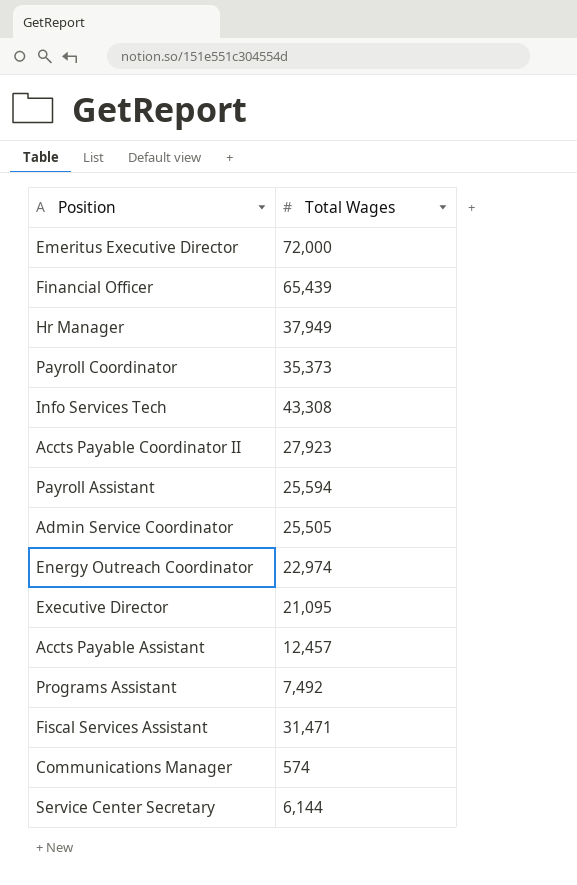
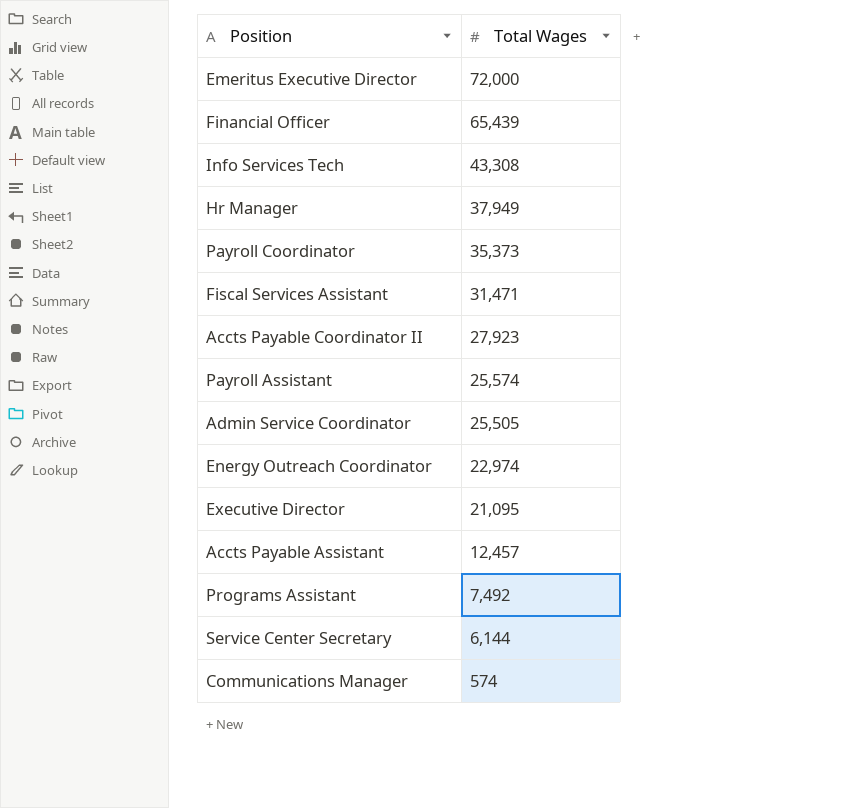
row order: none -> Total Wages descending
Payroll Assistant | Total Wages: 25,594 -> 25,574

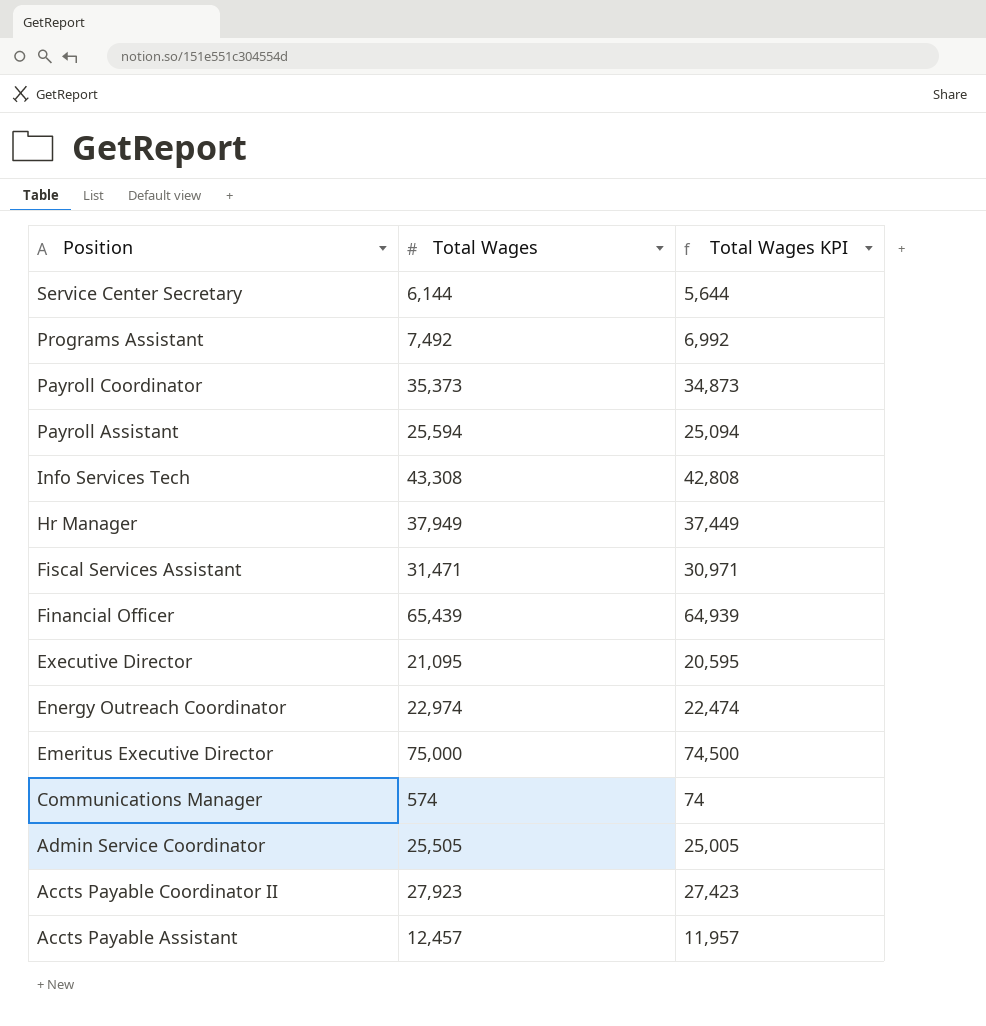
row order: Total Wages descending -> Position descending
column Total Wages KPI | formula: none -> [Total Wages] - 500
Payroll Assistant | Total Wages: 25,574 -> 25,594
Emeritus Executive Director | Total Wages: 72,000 -> 75,000

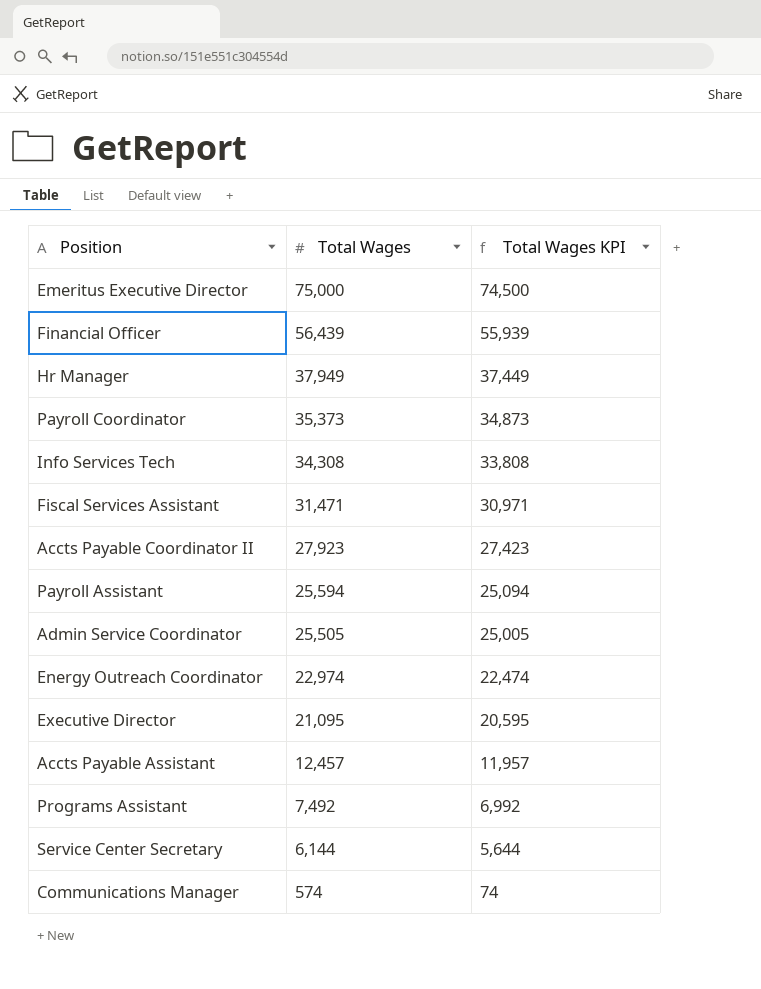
row order: Position descending -> Total Wages descending
Financial Officer | Total Wages: 65,439 -> 56,439
Financial Officer | Total Wages KPI: 64,939 -> 55,939
Info Services Tech | Total Wages: 43,308 -> 34,308
Info Services Tech | Total Wages KPI: 42,808 -> 33,808

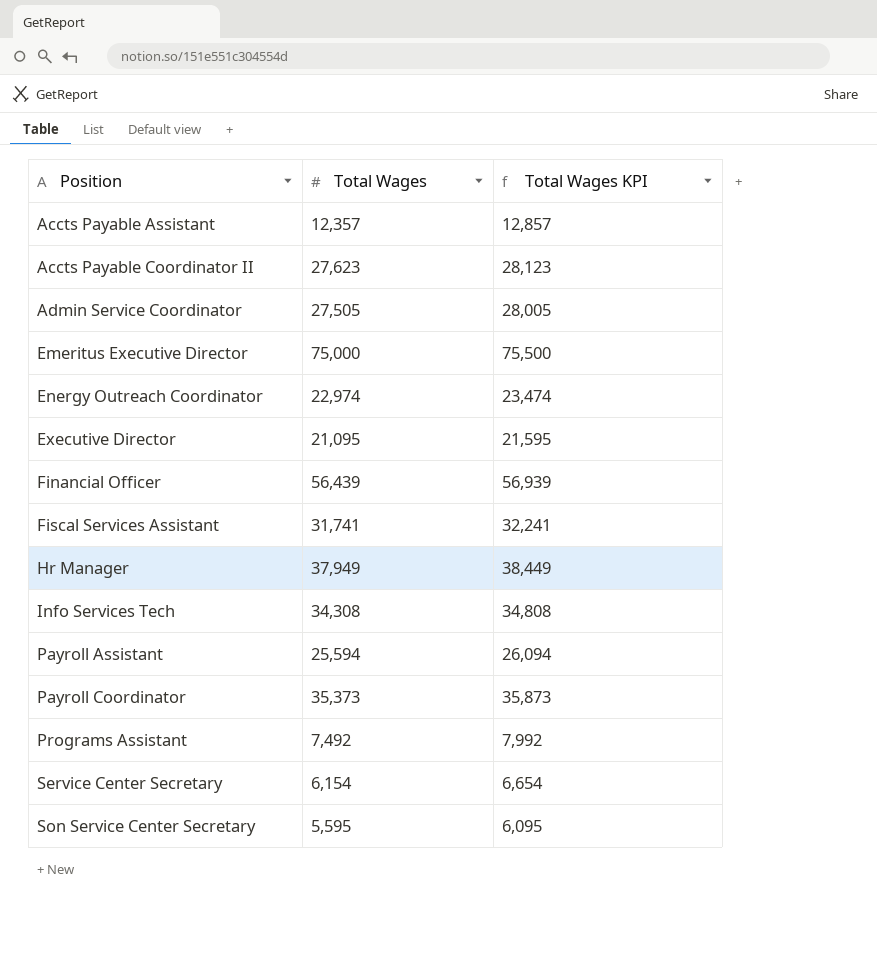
row order: Total Wages descending -> Position ascending
column Total Wages KPI | formula: [Total Wages] - 500 -> [Total Wages] + 500
row Communications Manager: 574 | 74 -> none
Accts Payable Assistant | Total Wages: 12,457 -> 12,357
Accts Payable Coordinator II | Total Wages: 27,923 -> 27,623
Admin Service Coordinator | Total Wages: 25,505 -> 27,505
Fiscal Services Assistant | Total Wages: 31,471 -> 31,741
Service Center Secretary | Total Wages: 6,144 -> 6,154
row Son Service Center Secretary: none -> 5,595 | 6,095

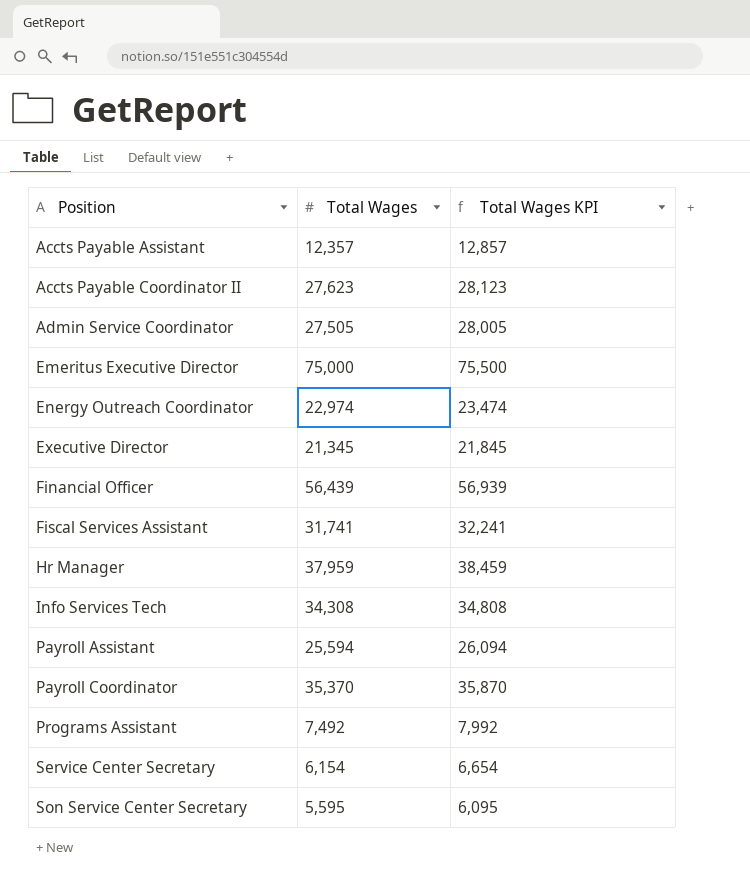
Executive Director | Total Wages: 21,095 -> 21,345
Executive Director | Total Wages KPI: 21,595 -> 21,845
Hr Manager | Total Wages: 37,949 -> 37,959
Hr Manager | Total Wages KPI: 38,449 -> 38,459
Payroll Coordinator | Total Wages: 35,373 -> 35,370
Payroll Coordinator | Total Wages KPI: 35,873 -> 35,870

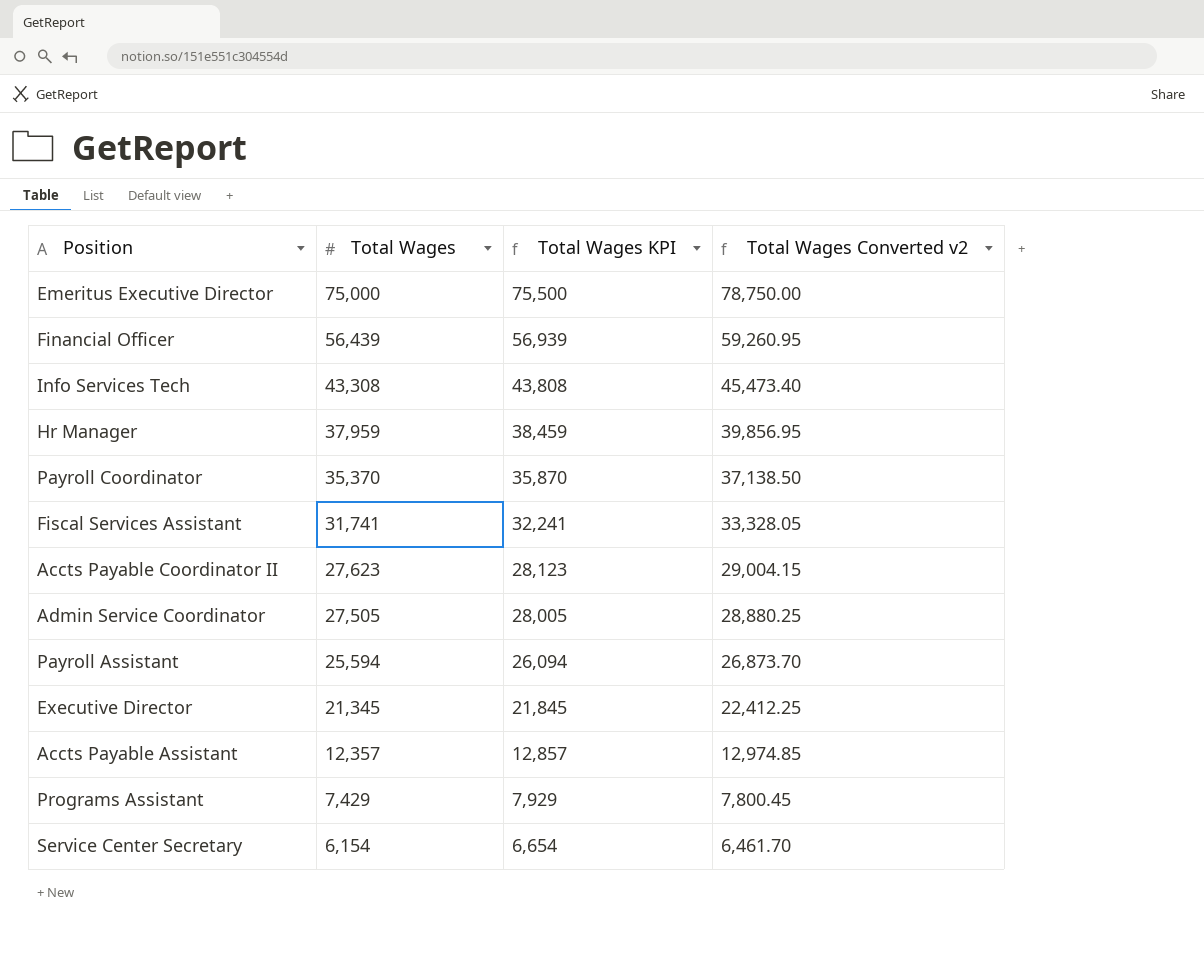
row order: Position ascending -> Total Wages descending
column Total Wages Converted v2 | formula: none -> [Total Wages] * 1.05
row Energy Outreach Coordinator: 22,974 | 23,474 -> none
row Son Service Center Secretary: 5,595 | 6,095 -> none
Info Services Tech | Total Wages: 34,308 -> 43,308
Info Services Tech | Total Wages KPI: 34,808 -> 43,808
Programs Assistant | Total Wages: 7,492 -> 7,429
Programs Assistant | Total Wages KPI: 7,992 -> 7,929

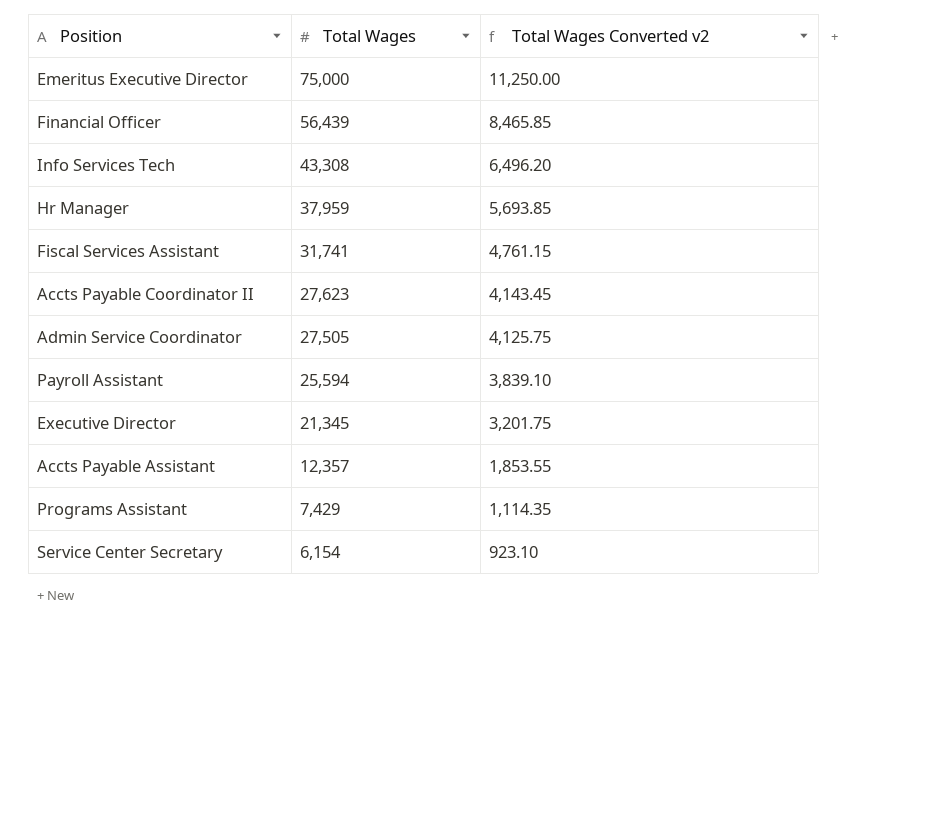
column Total Wages KPI | formula: [Total Wages] + 500 -> none
column Total Wages Converted v2 | formula: [Total Wages] * 1.05 -> [Total Wages] * 0.15
row Payroll Coordinator: 35,370 | 35,870 | 37,138.50 -> none

